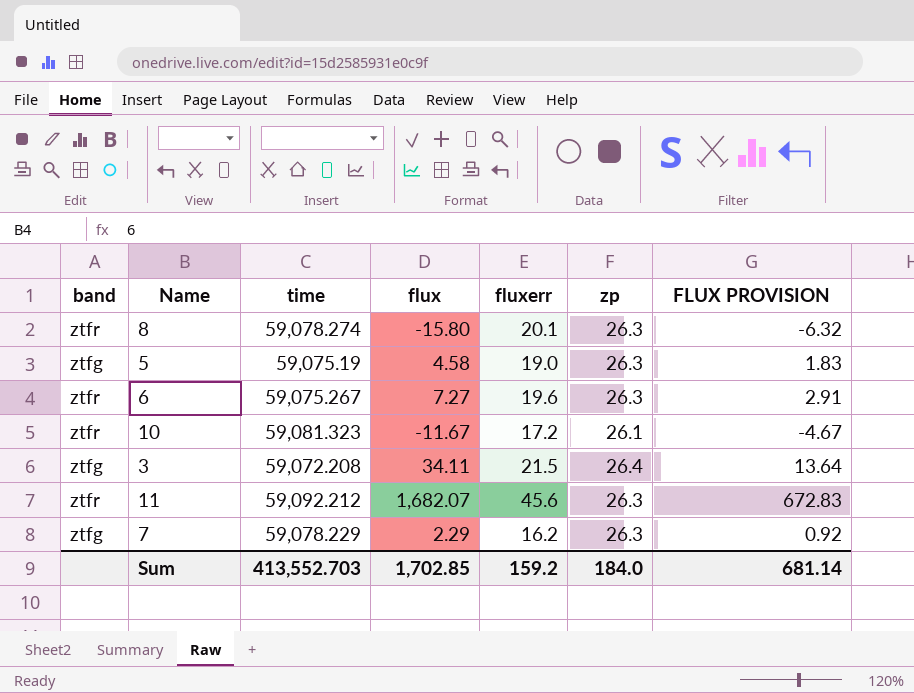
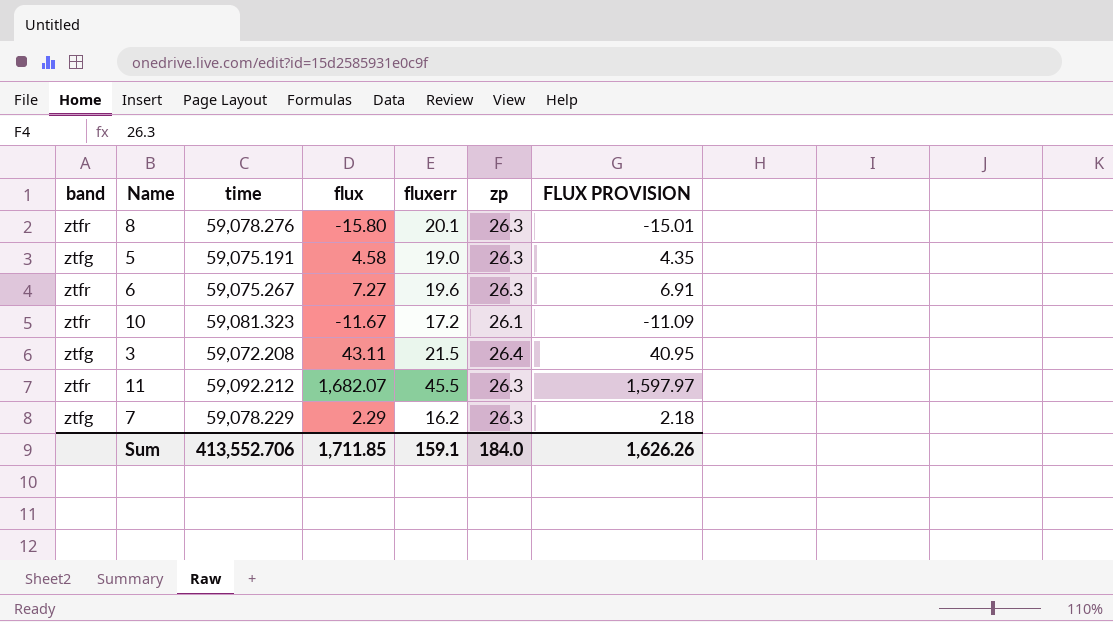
column FLUX PROVISION | formula: [flux] * 0.4 -> [flux] * 0.95
8 | time: 59,078.274 -> 59,078.276
5 | time: 59,075.19 -> 59,075.191
3 | flux: 34.11 -> 43.11
11 | fluxerr: 45.6 -> 45.5
Sum | time: 413,552.703 -> 413,552.706
Sum | flux: 1,702.85 -> 1,711.85
Sum | fluxerr: 159.2 -> 159.1
Sum | FLUX PROVISION: 681.14 -> 1,626.26

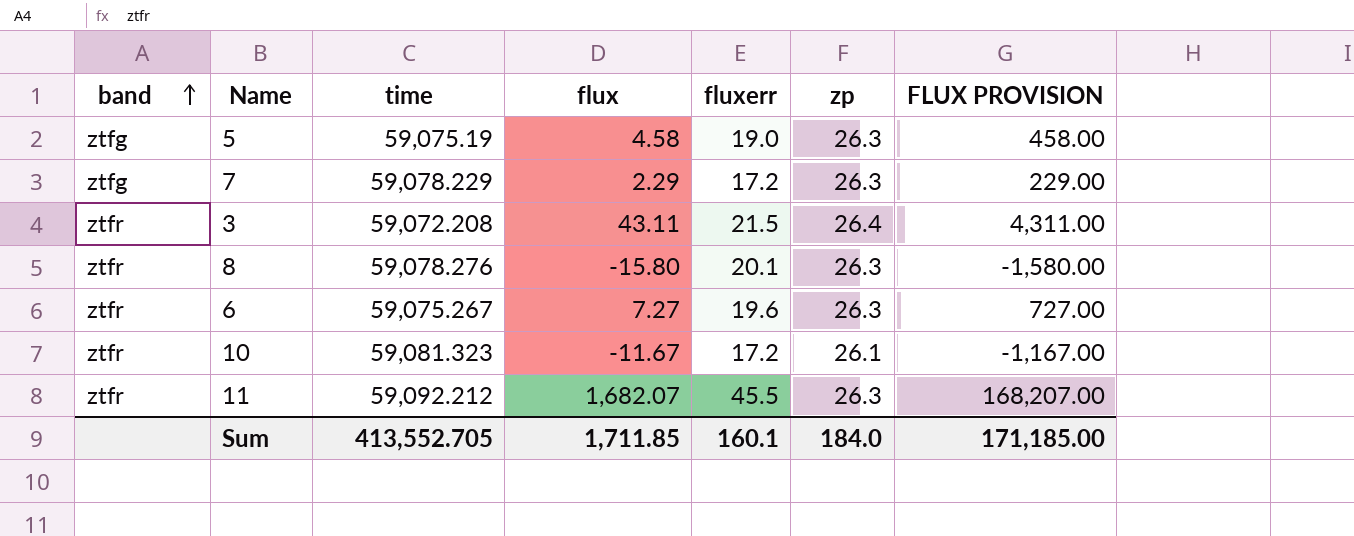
row order: none -> band ascending
column FLUX PROVISION | formula: [flux] * 0.95 -> [flux] * 100
5 | time: 59,075.191 -> 59,075.19
7 | fluxerr: 16.2 -> 17.2
3 | band: ztfg -> ztfr
Sum | time: 413,552.706 -> 413,552.705
Sum | fluxerr: 159.1 -> 160.1
Sum | FLUX PROVISION: 1,626.26 -> 171,185.00

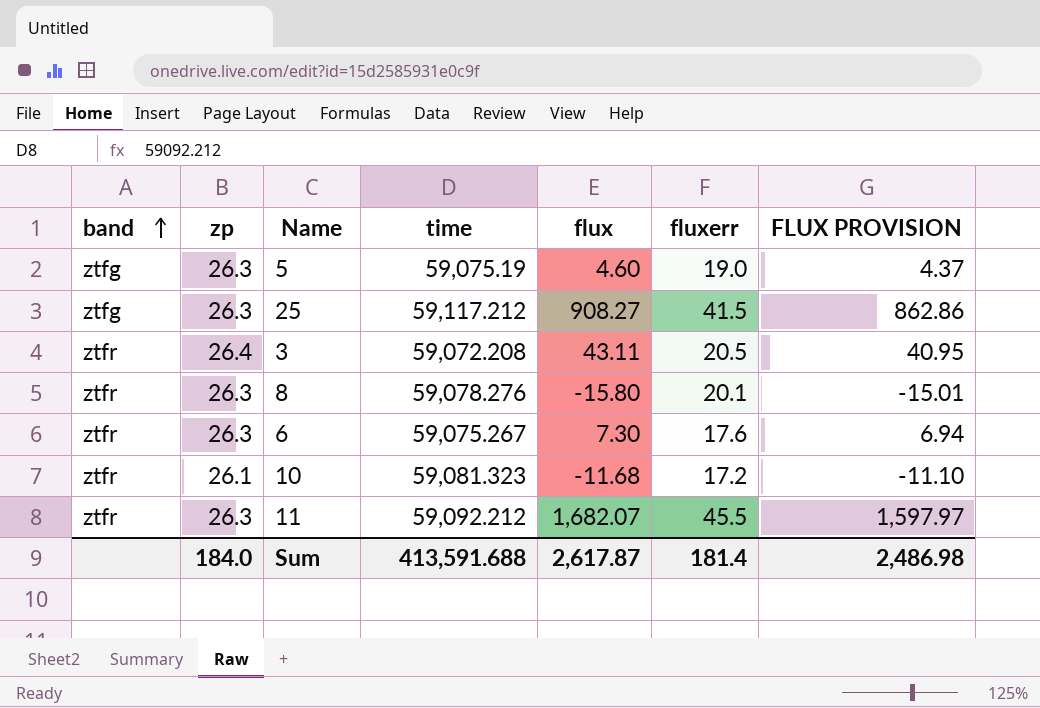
column zp | position: 6 -> 2
column FLUX PROVISION | formula: [flux] * 100 -> [flux] * 0.95
row 7: ztfg | 59,078.229 | 2.29 | 17.2 | 26.3 | 229.00 -> none
5 | flux: 4.58 -> 4.60
row 25: none -> ztfg | 26.3 | 59,117.212 | 908.27 | 41.5 | 862.86
3 | fluxerr: 21.5 -> 20.5
6 | flux: 7.27 -> 7.30
6 | fluxerr: 19.6 -> 17.6
10 | flux: -11.67 -> -11.68
Sum | time: 413,552.705 -> 413,591.688
Sum | flux: 1,711.85 -> 2,617.87
Sum | fluxerr: 160.1 -> 181.4
Sum | FLUX PROVISION: 171,185.00 -> 2,486.98

